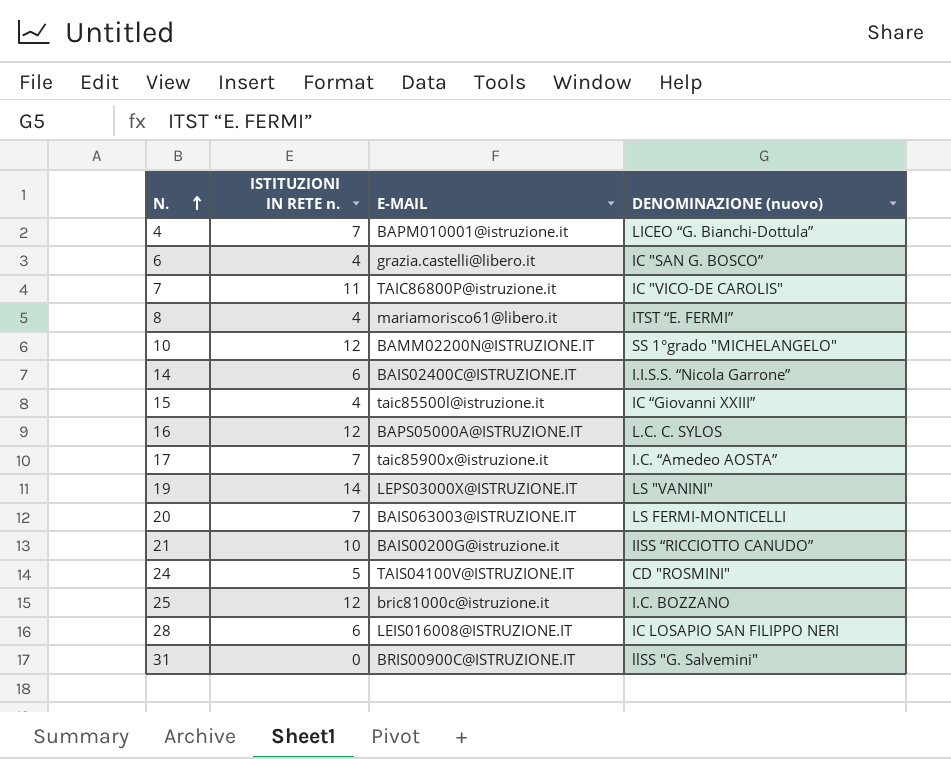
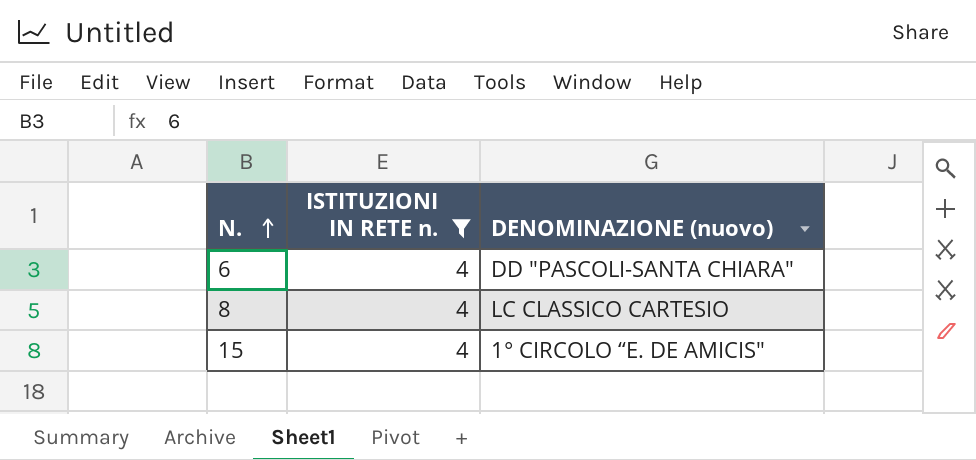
filter: none -> ISTITUZIONI IN RETE n. = 4
column E-MAIL | position: 3 -> none
6 | DENOMINAZIONE (nuovo): IC "SAN G. BOSCO” -> DD "PASCOLI-SANTA CHIARA"
8 | DENOMINAZIONE (nuovo): ITST “E. FERMI” -> LC CLASSICO CARTESIO
15 | DENOMINAZIONE (nuovo): IC “Giovanni XXIII” -> 1° CIRCOLO “E. DE AMICIS"

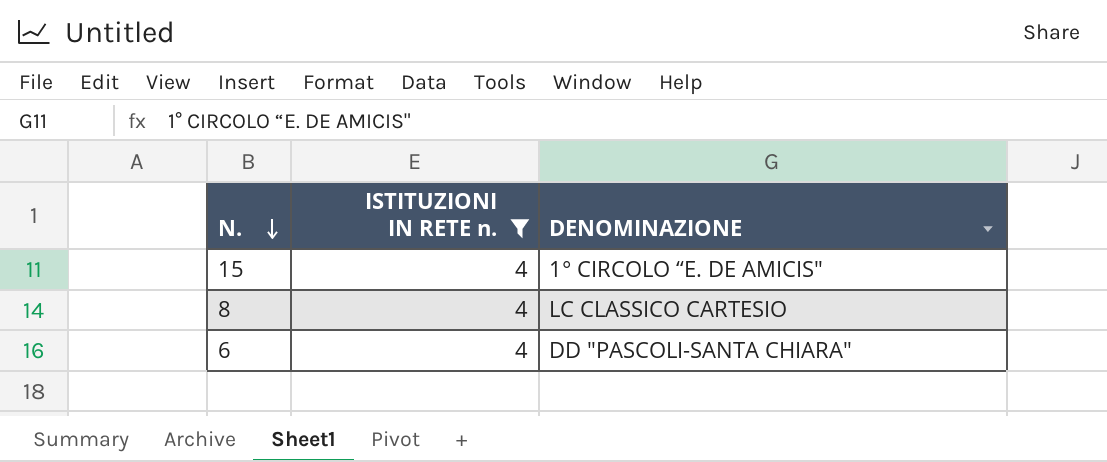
row order: N. ascending -> N. descending
column name: DENOMINAZIONE (nuovo) -> DENOMINAZIONE

